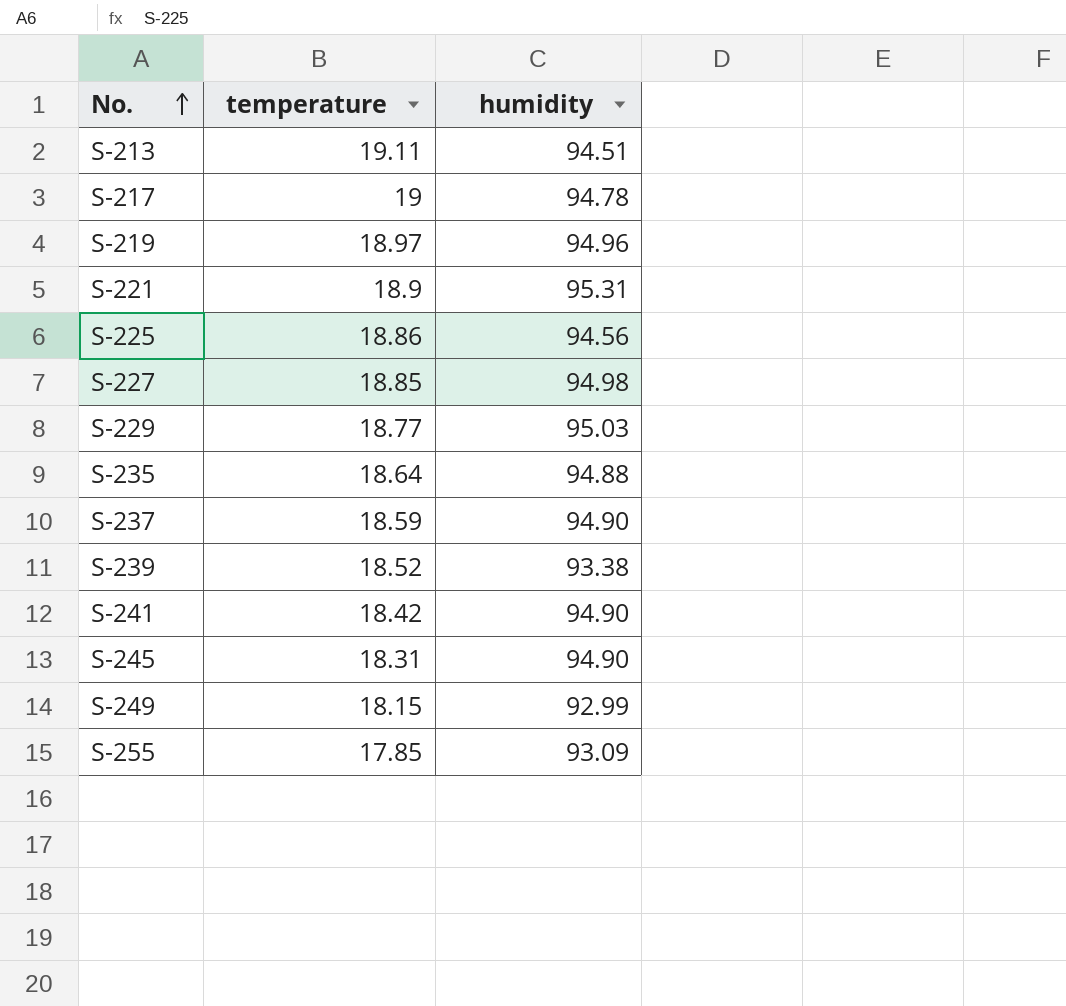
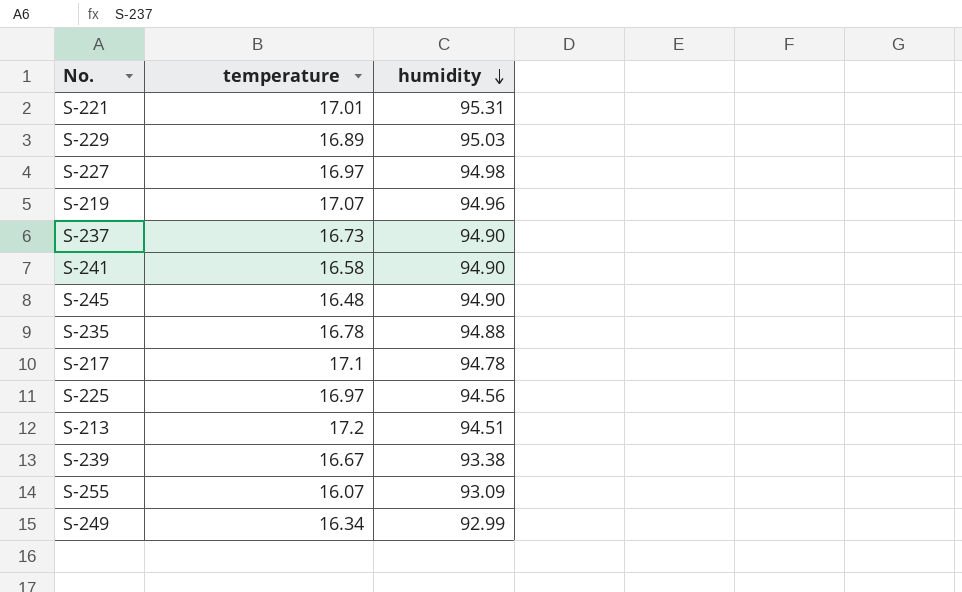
row order: No. ascending -> humidity descending
S-221 | temperature: 18.9 -> 17.01
S-229 | temperature: 18.77 -> 16.89
S-227 | temperature: 18.85 -> 16.97
S-219 | temperature: 18.97 -> 17.07
S-237 | temperature: 18.59 -> 16.73
S-241 | temperature: 18.42 -> 16.58
S-245 | temperature: 18.31 -> 16.48
S-235 | temperature: 18.64 -> 16.78
S-217 | temperature: 19 -> 17.1
S-225 | temperature: 18.86 -> 16.97
S-213 | temperature: 19.11 -> 17.2
S-239 | temperature: 18.52 -> 16.67
S-255 | temperature: 17.85 -> 16.07
S-249 | temperature: 18.15 -> 16.34

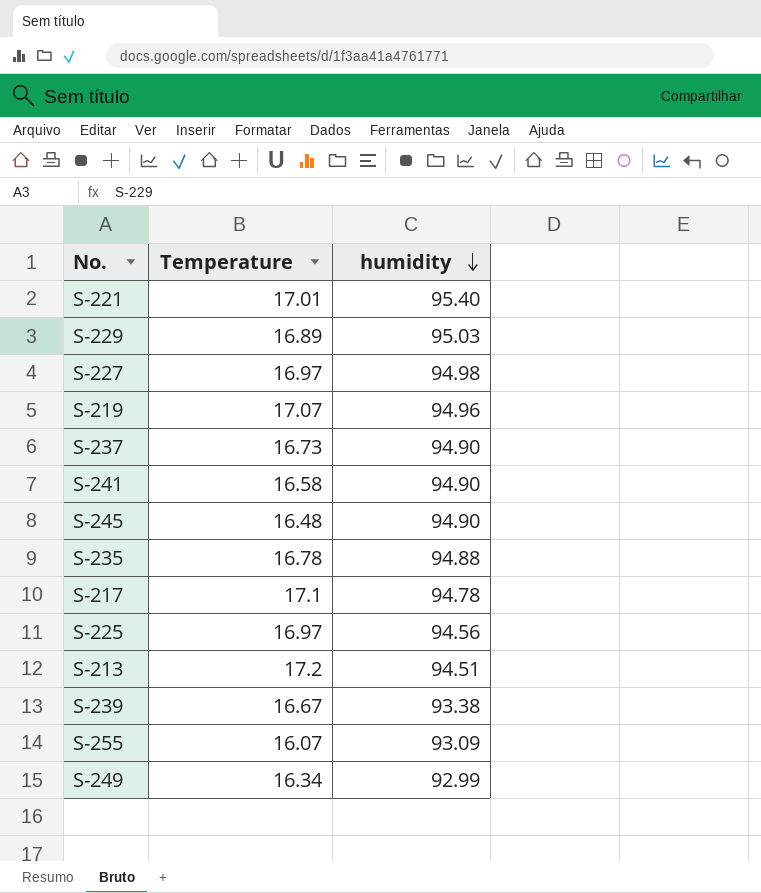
column name: temperature -> Temperature
S-221 | humidity: 95.31 -> 95.40

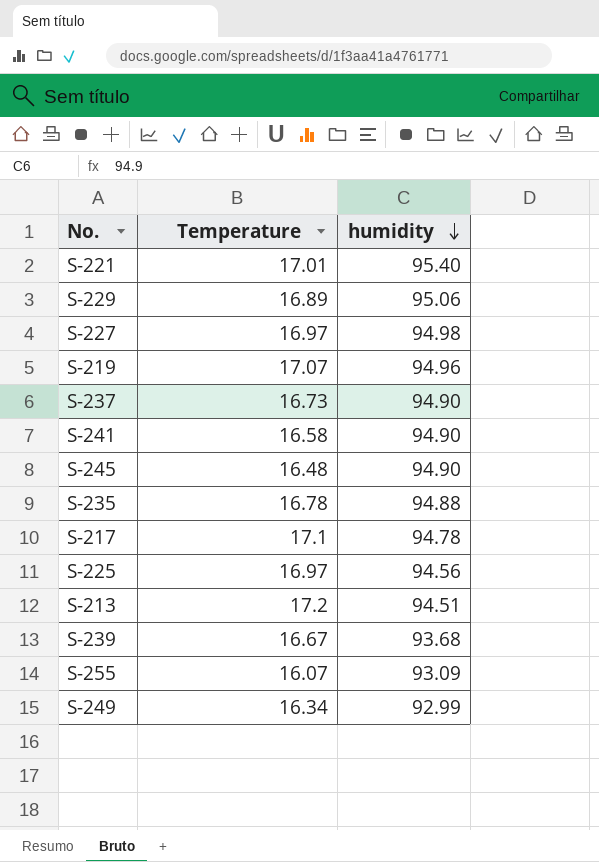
S-229 | humidity: 95.03 -> 95.06
S-239 | humidity: 93.38 -> 93.68

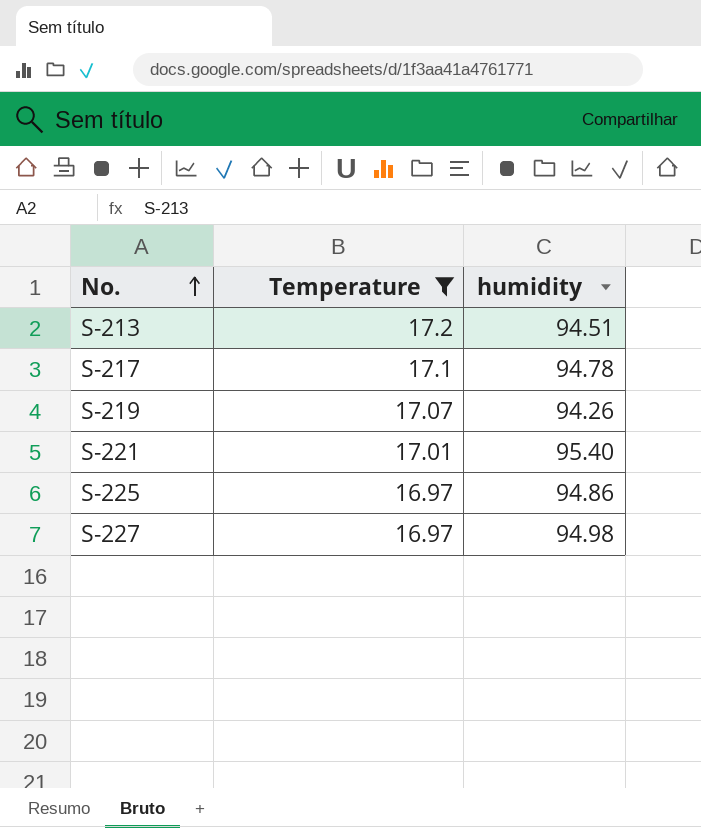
filter: none -> Temperature >= 16.97
row order: humidity descending -> No. ascending
S-219 | humidity: 94.96 -> 94.26
S-225 | humidity: 94.56 -> 94.86

